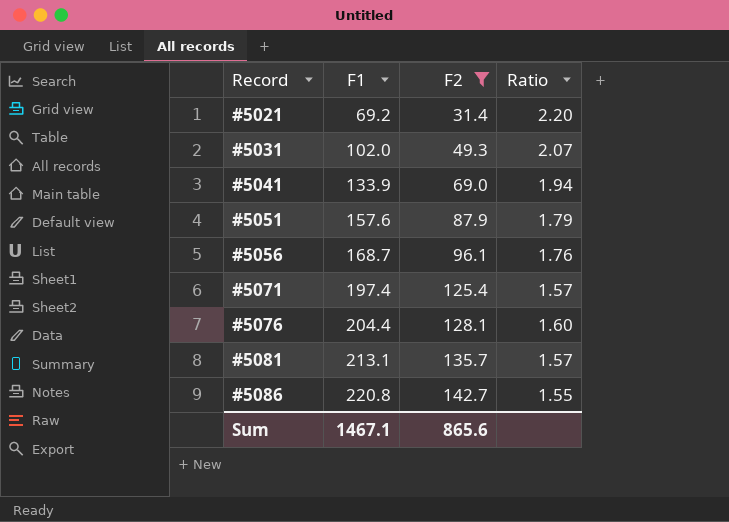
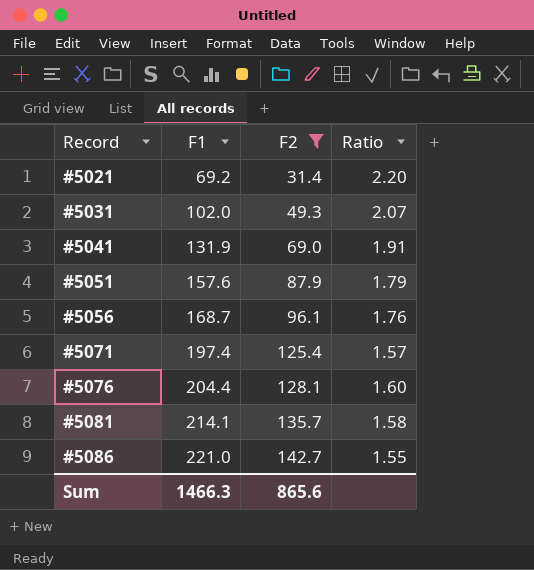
#5041 | F1: 133.9 -> 131.9
#5041 | Ratio: 1.94 -> 1.91
#5081 | F1: 213.1 -> 214.1
#5081 | Ratio: 1.57 -> 1.58
#5086 | F1: 220.8 -> 221.0
Sum | F1: 1467.1 -> 1466.3

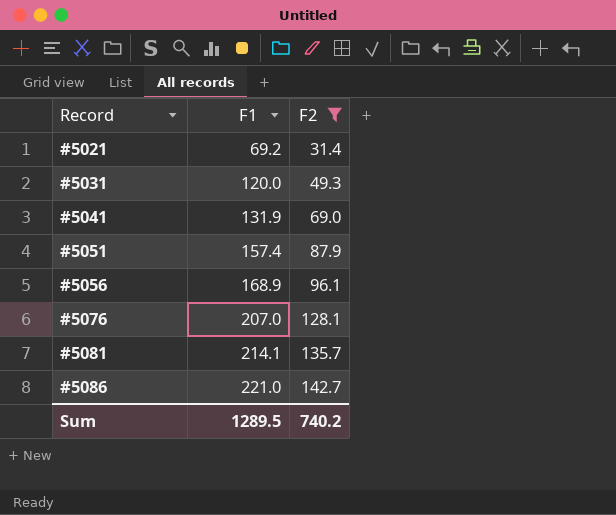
column Ratio | formula: [F1] / [F2] -> none
row #5071: 197.4 | 125.4 | 1.57 -> none
#5031 | F1: 102.0 -> 120.0
#5051 | F1: 157.6 -> 157.4
#5056 | F1: 168.7 -> 168.9
#5076 | F1: 204.4 -> 207.0
Sum | F1: 1466.3 -> 1289.5
Sum | F2: 865.6 -> 740.2

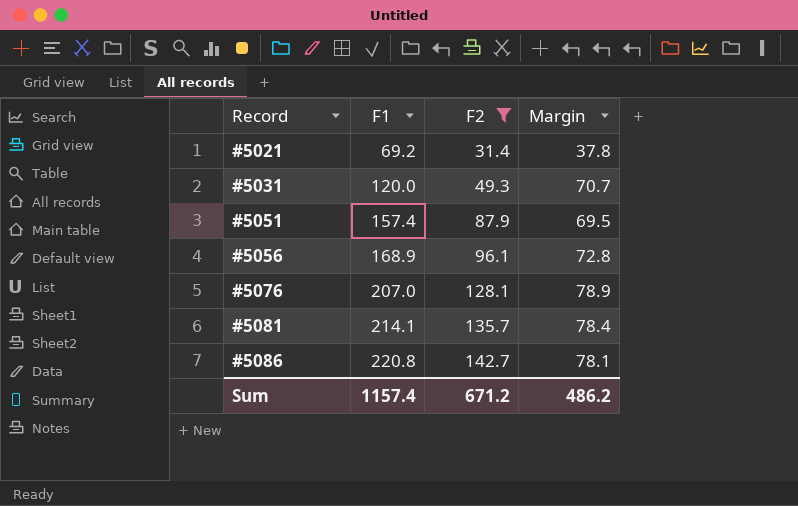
column Margin | formula: none -> [F1] - [F2]
row #5041: 131.9 | 69.0 -> none
#5086 | F1: 221.0 -> 220.8
Sum | F1: 1289.5 -> 1157.4
Sum | F2: 740.2 -> 671.2

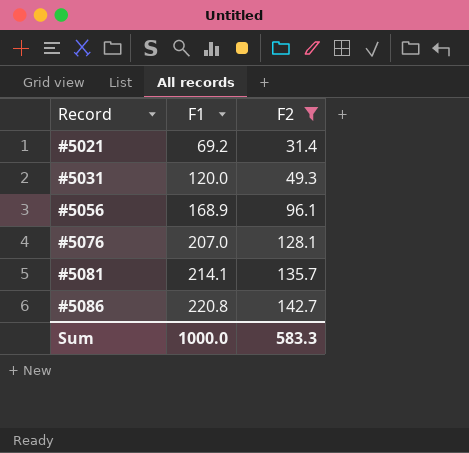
column Margin | formula: [F1] - [F2] -> none
row #5051: 157.4 | 87.9 | 69.5 -> none
Sum | F1: 1157.4 -> 1000.0
Sum | F2: 671.2 -> 583.3

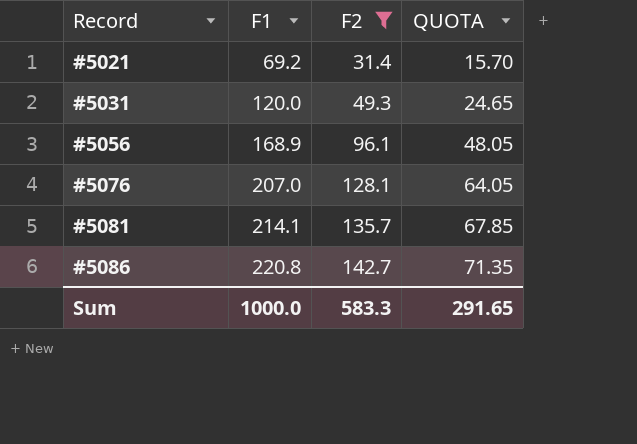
column QUOTA | formula: none -> [F2] * 0.5

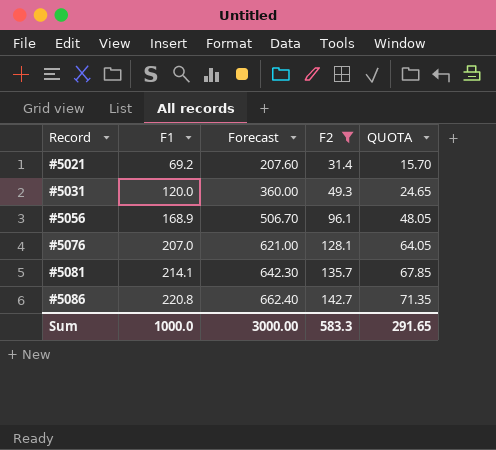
column Forecast | formula: none -> [F1] * 3

